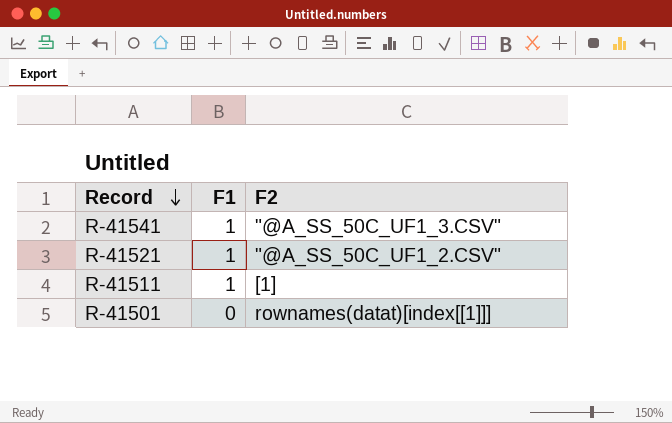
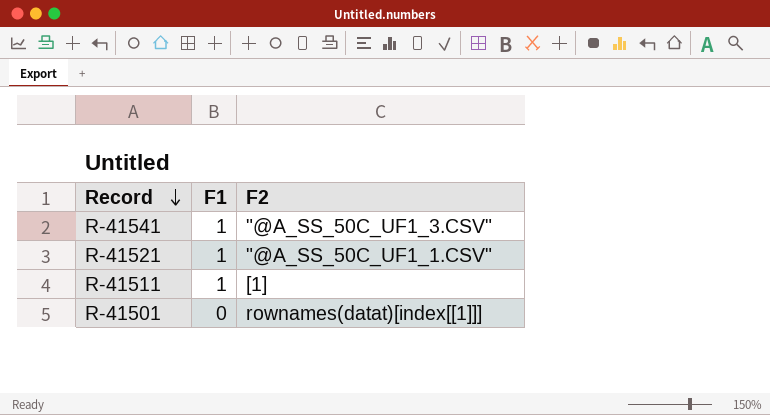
R-41521 | F2: "@A_SS_50C_UF1_2.CSV" -> "@A_SS_50C_UF1_1.CSV"

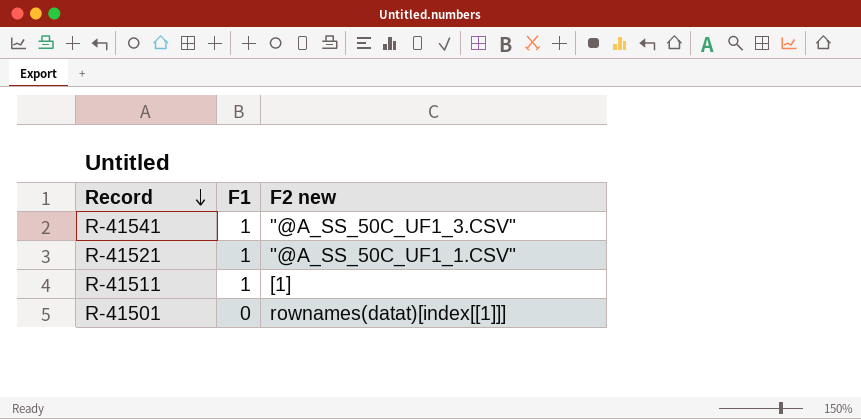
column name: F2 -> F2 new

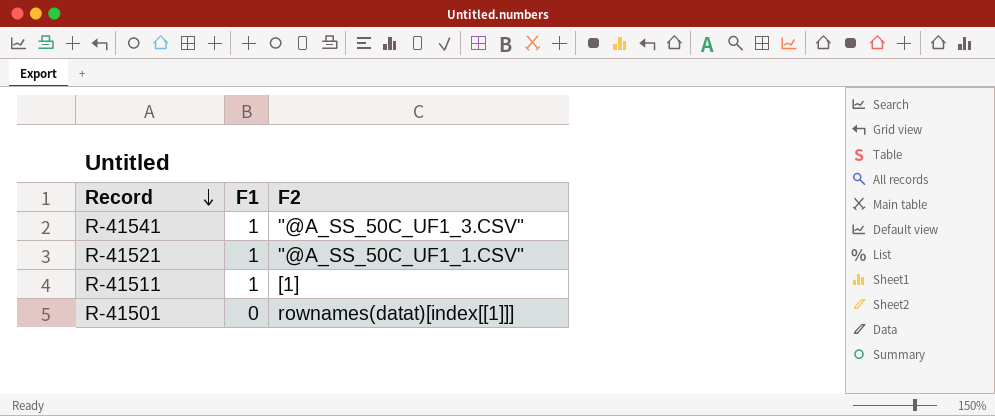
column name: F2 new -> F2

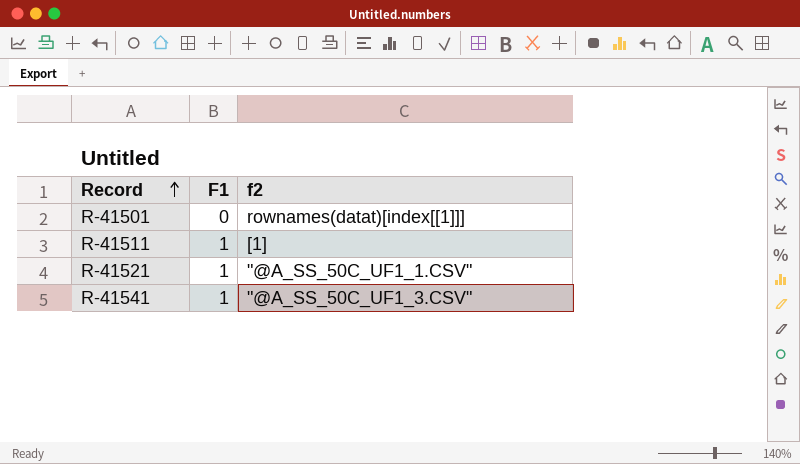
row order: Record descending -> Record ascending
column name: F2 -> f2

